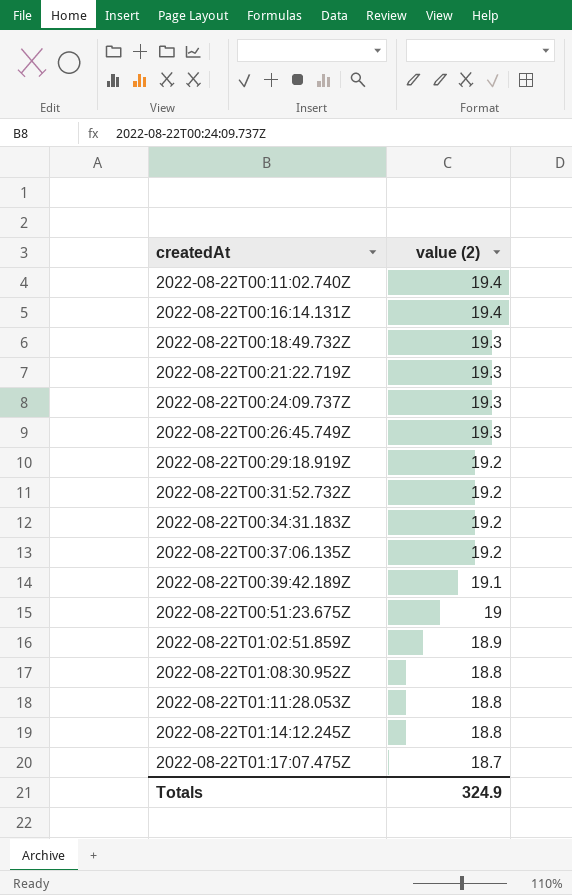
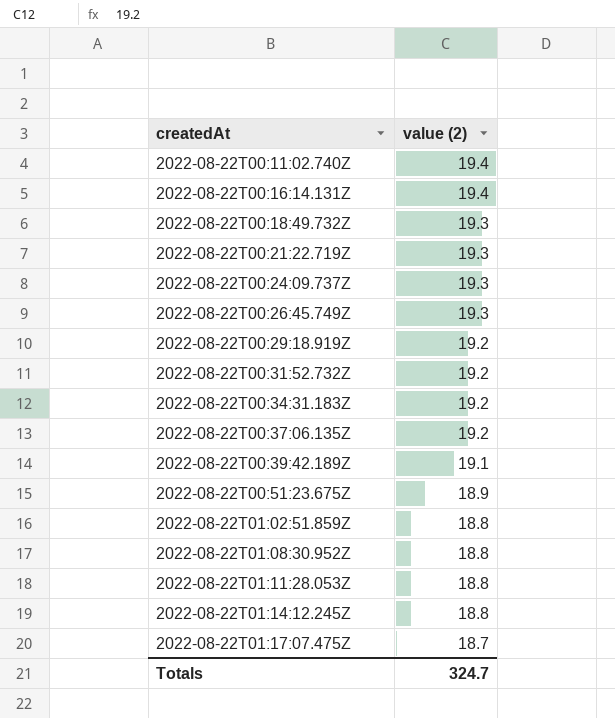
2022-08-22T00:51:23.675Z | value (2): 19 -> 18.9
2022-08-22T01:02:51.859Z | value (2): 18.9 -> 18.8
Totals | value (2): 324.9 -> 324.7

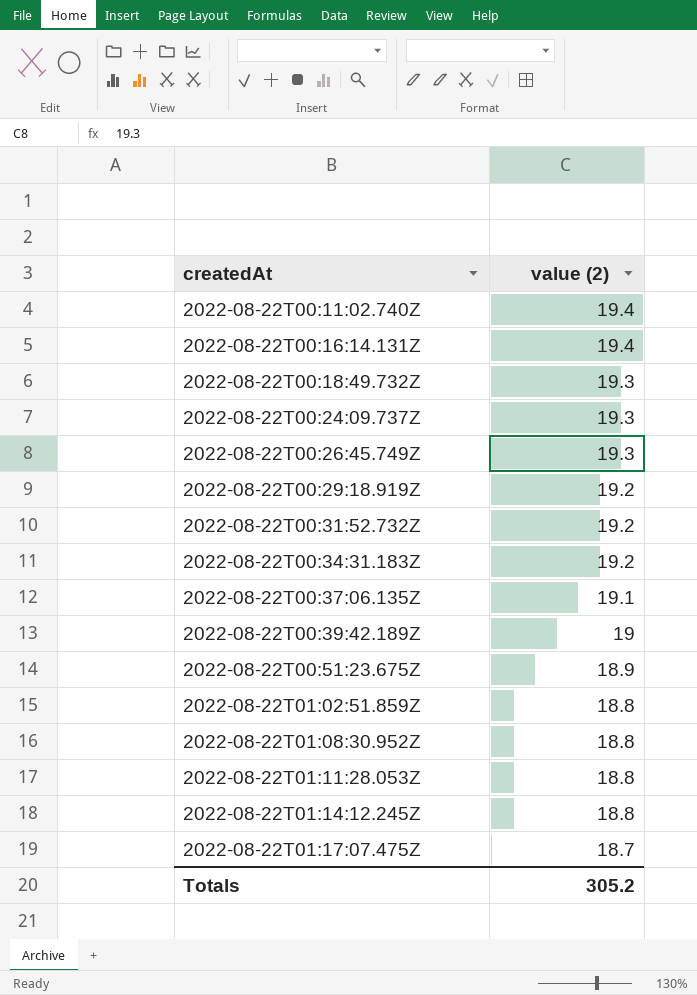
row 2022-08-22T00:21:22.719Z: 19.3 -> none
2022-08-22T00:37:06.135Z | value (2): 19.2 -> 19.1
2022-08-22T00:39:42.189Z | value (2): 19.1 -> 19
Totals | value (2): 324.7 -> 305.2

